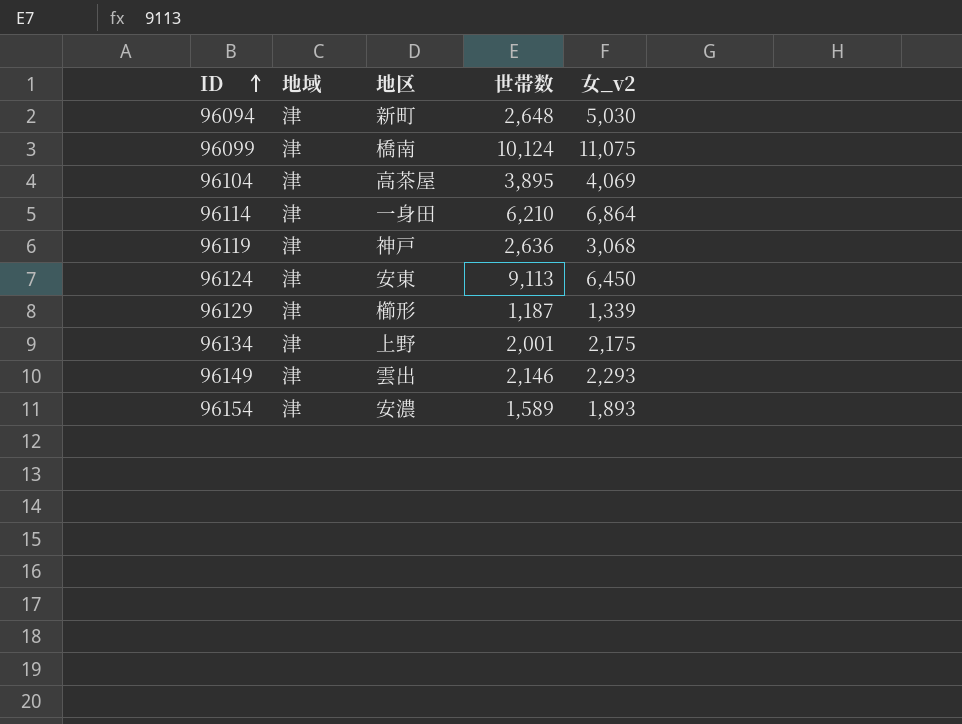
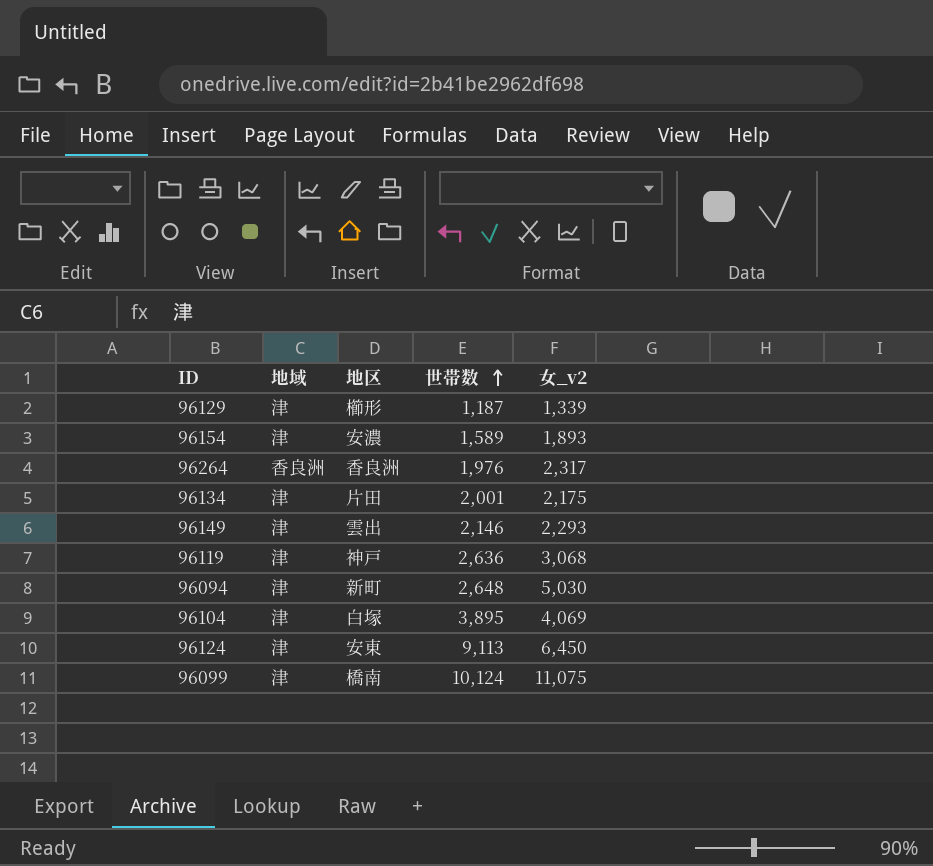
row order: ID ascending -> 世帯数 ascending
row 96114: 津 | 一身田 | 6,210 | 6,864 -> none
row 96264: none -> 香良洲 | 香良洲 | 1,976 | 2,317
96134 | 地区: 上野 -> 片田
96104 | 地区: 高茶屋 -> 白塚

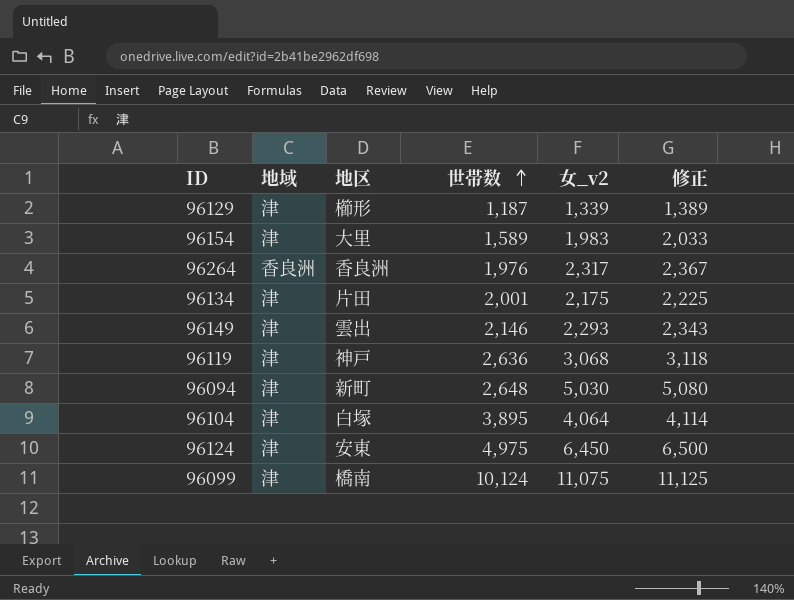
column 修正 | formula: none -> [女_v2] + 50
96154 | 地区: 安濃 -> 大里
96154 | 女_v2: 1,893 -> 1,983
96104 | 女_v2: 4,069 -> 4,064
96124 | 世帯数: 9,113 -> 4,975

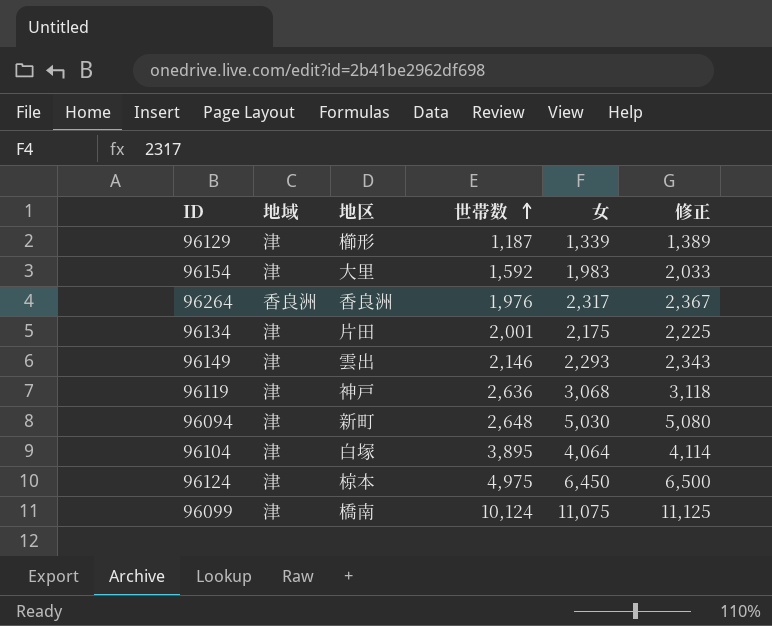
column name: 女_v2 -> 女
96154 | 世帯数: 1,589 -> 1,592
96124 | 地区: 安東 -> 椋本

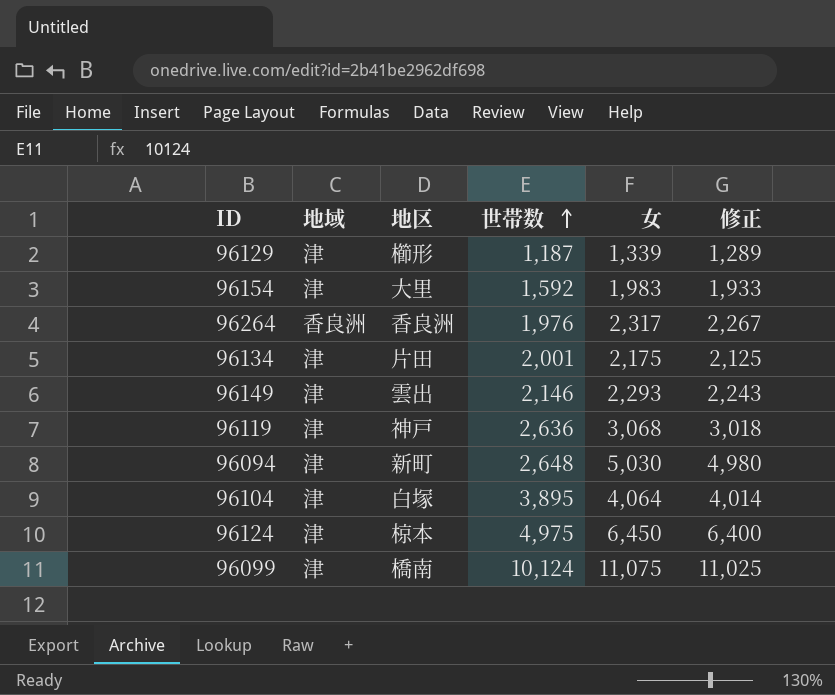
column 修正 | formula: [女] + 50 -> [女] - 50

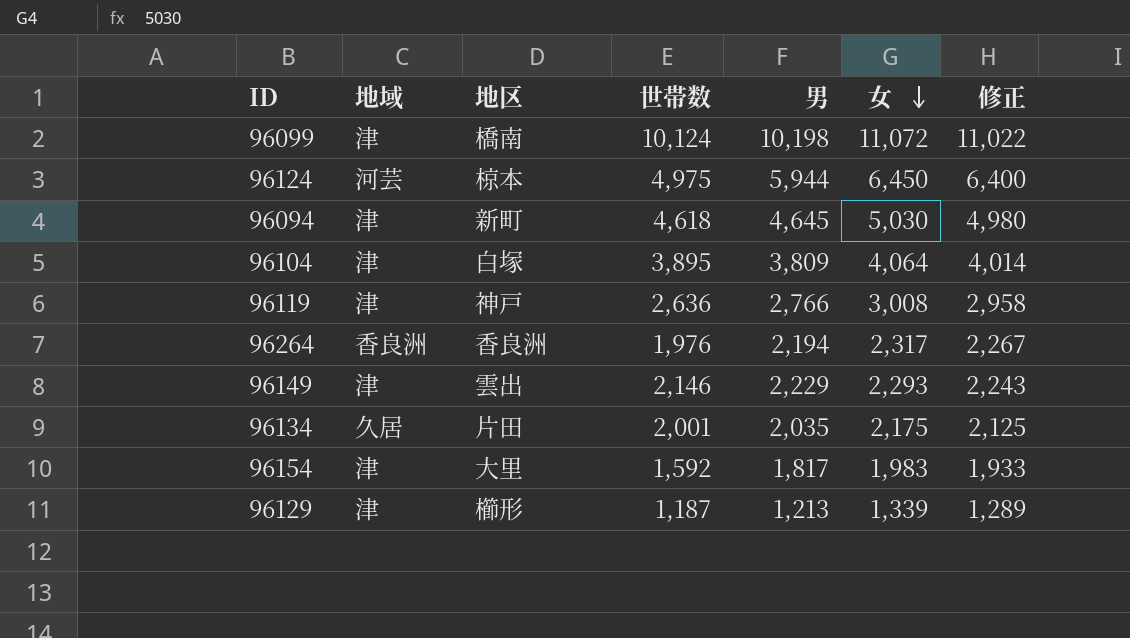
row order: 世帯数 ascending -> 女 descending
column 男 | position: none -> 5
96099 | 女: 11,075 -> 11,072
96099 | 修正: 11,025 -> 11,022
96124 | 地域: 津 -> 河芸
96094 | 世帯数: 2,648 -> 4,618
96119 | 女: 3,068 -> 3,008
96119 | 修正: 3,018 -> 2,958
96134 | 地域: 津 -> 久居

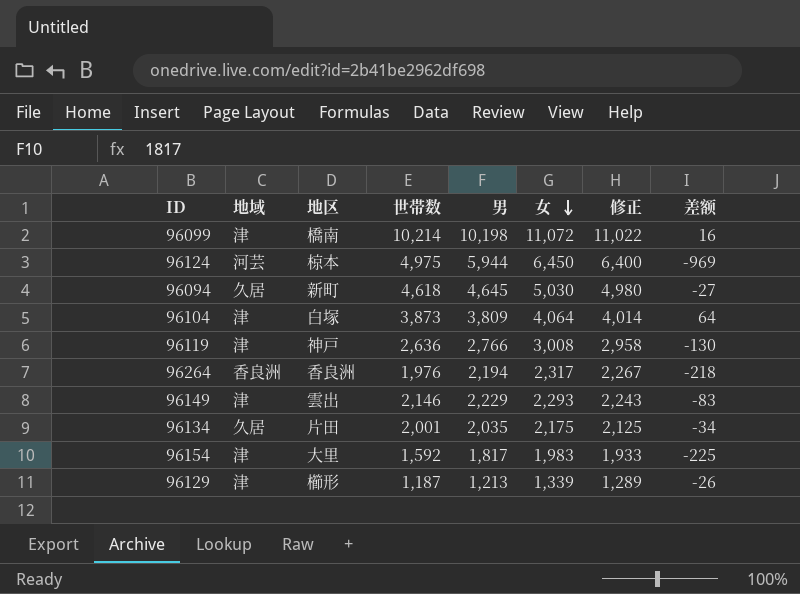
column 差额 | formula: none -> [世帯数] - [男]
96099 | 世帯数: 10,124 -> 10,214
96094 | 地域: 津 -> 久居
96104 | 世帯数: 3,895 -> 3,873

